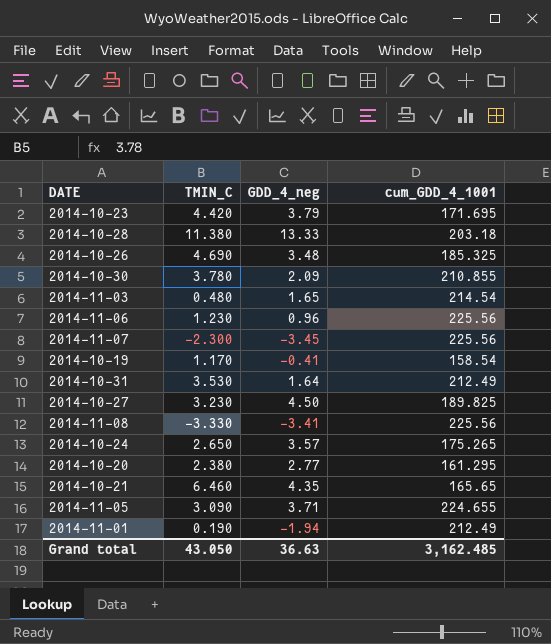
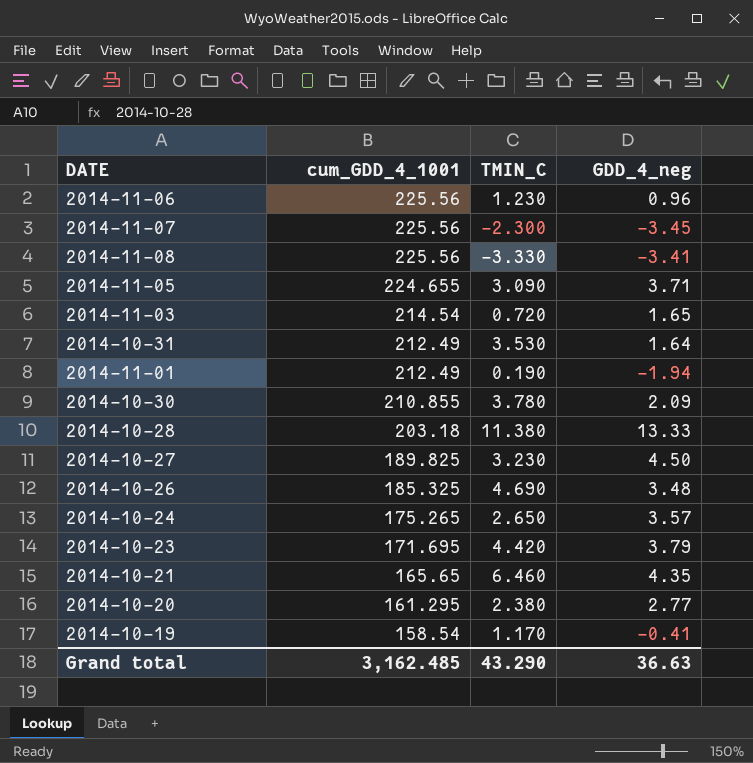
row order: none -> cum_GDD_4_1001 descending
column cum_GDD_4_1001 | position: 4 -> 2
2014-11-03 | TMIN_C: 0.480 -> 0.720
Grand total | TMIN_C: 43.050 -> 43.290

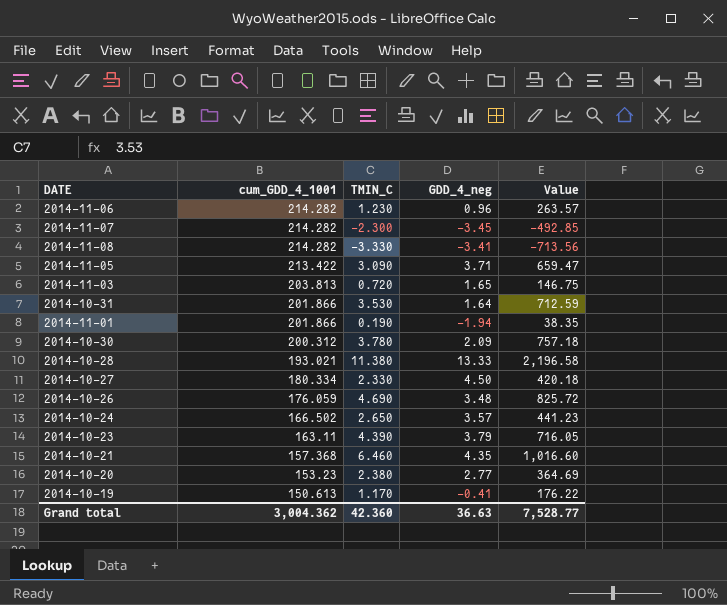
column Value | formula: none -> [cum_GDD_4_1001] * [TMIN_C]
2014-11-06 | cum_GDD_4_1001: 225.56 -> 214.282
2014-11-07 | cum_GDD_4_1001: 225.56 -> 214.282
2014-11-08 | cum_GDD_4_1001: 225.56 -> 214.282
2014-11-05 | cum_GDD_4_1001: 224.655 -> 213.422
2014-11-03 | cum_GDD_4_1001: 214.54 -> 203.813
2014-10-31 | cum_GDD_4_1001: 212.49 -> 201.866
2014-11-01 | cum_GDD_4_1001: 212.49 -> 201.866
2014-10-30 | cum_GDD_4_1001: 210.855 -> 200.312
2014-10-28 | cum_GDD_4_1001: 203.18 -> 193.021
2014-10-27 | cum_GDD_4_1001: 189.825 -> 180.334
2014-10-27 | TMIN_C: 3.230 -> 2.330
2014-10-26 | cum_GDD_4_1001: 185.325 -> 176.059
2014-10-24 | cum_GDD_4_1001: 175.265 -> 166.502
2014-10-23 | cum_GDD_4_1001: 171.695 -> 163.11
2014-10-23 | TMIN_C: 4.420 -> 4.390
2014-10-21 | cum_GDD_4_1001: 165.65 -> 157.368
2014-10-20 | cum_GDD_4_1001: 161.295 -> 153.23
2014-10-19 | cum_GDD_4_1001: 158.54 -> 150.613
Grand total | cum_GDD_4_1001: 3,162.485 -> 3,004.362
Grand total | TMIN_C: 43.290 -> 42.360

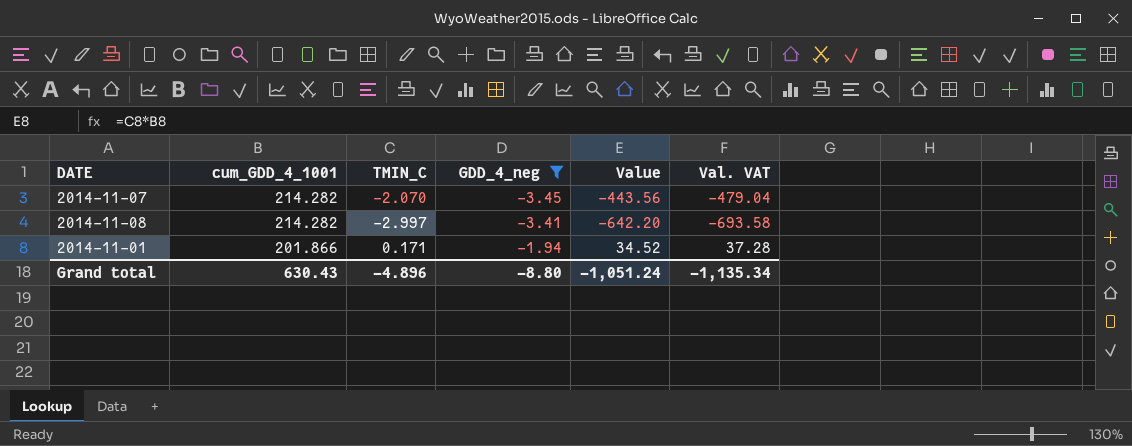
filter: none -> GDD_4_neg <= -1.94
column Val. VAT | formula: none -> [Value] * 1.08
2014-11-07 | TMIN_C: -2.300 -> -2.070
2014-11-07 | Value: -492.85 -> -443.56
2014-11-08 | TMIN_C: -3.330 -> -2.997
2014-11-08 | Value: -713.56 -> -642.20
2014-11-01 | TMIN_C: 0.190 -> 0.171
2014-11-01 | Value: 38.35 -> 34.52
Grand total | cum_GDD_4_1001: 3,004.362 -> 630.43
Grand total | TMIN_C: 42.360 -> -4.896
Grand total | GDD_4_neg: 36.63 -> -8.80
Grand total | Value: 7,528.77 -> -1,051.24

